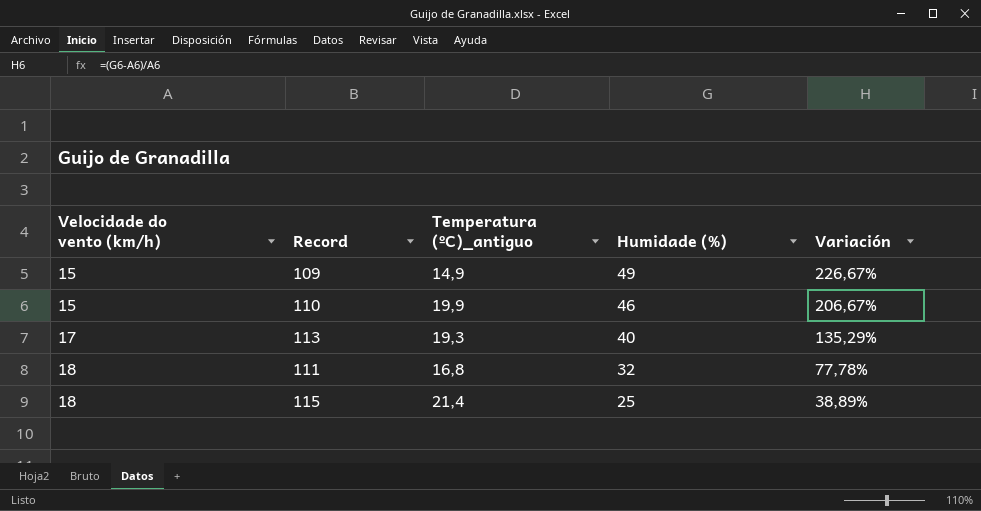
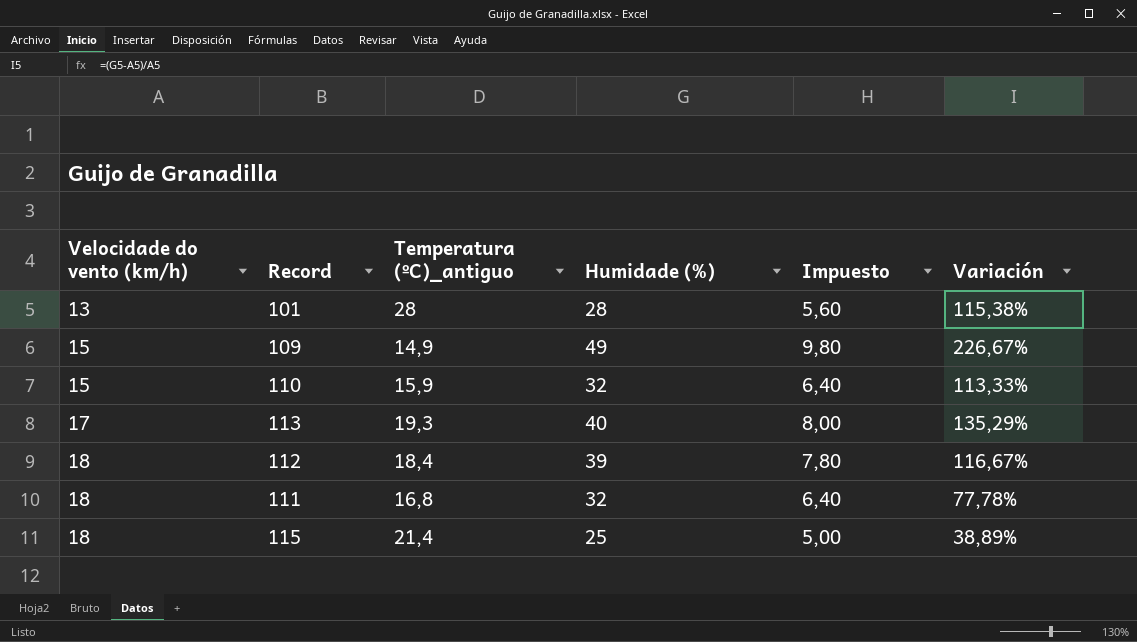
column Impuesto | formula: none -> [Humidade (%)] * 0,2
row 101: none -> 13 | 28 | 28 | 5,60 | 115,38%
110 | Temperatura (ºC)_antiguo: 19,9 -> 15,9
110 | Humidade (%): 46 -> 32
110 | Variación: 206,67% -> 113,33%
row 112: none -> 18 | 18,4 | 39 | 7,80 | 116,67%

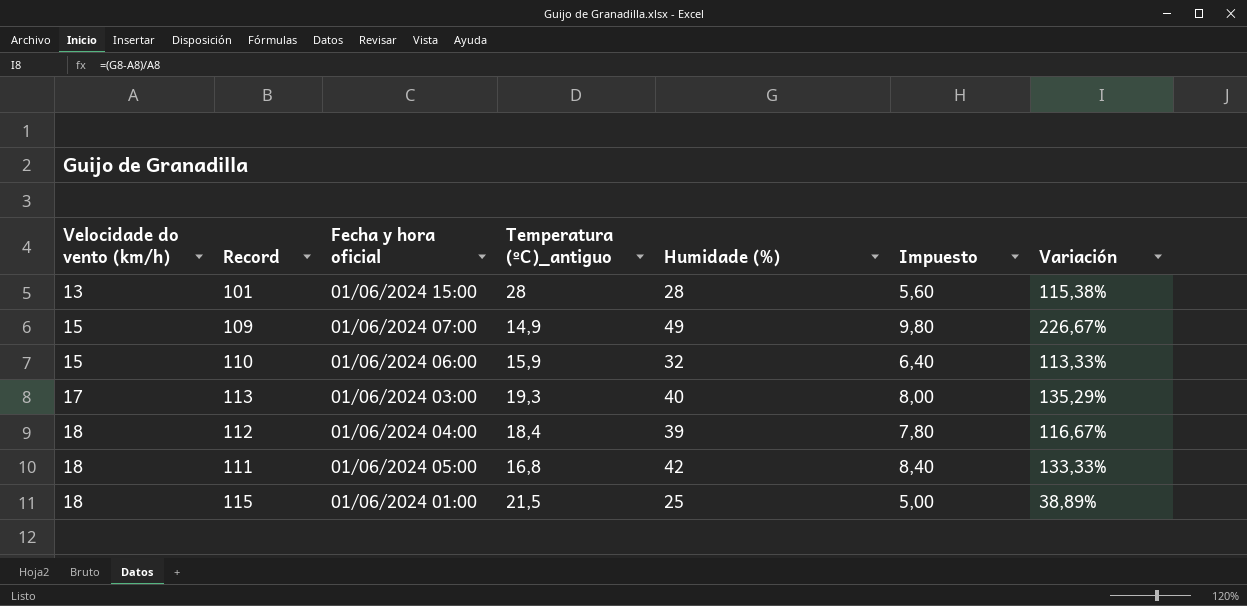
column Fecha y hora oficial | position: none -> 3
111 | Humidade (%): 32 -> 42
111 | Impuesto: 6,40 -> 8,40
111 | Variación: 77,78% -> 133,33%
115 | Temperatura (ºC)_antiguo: 21,4 -> 21,5

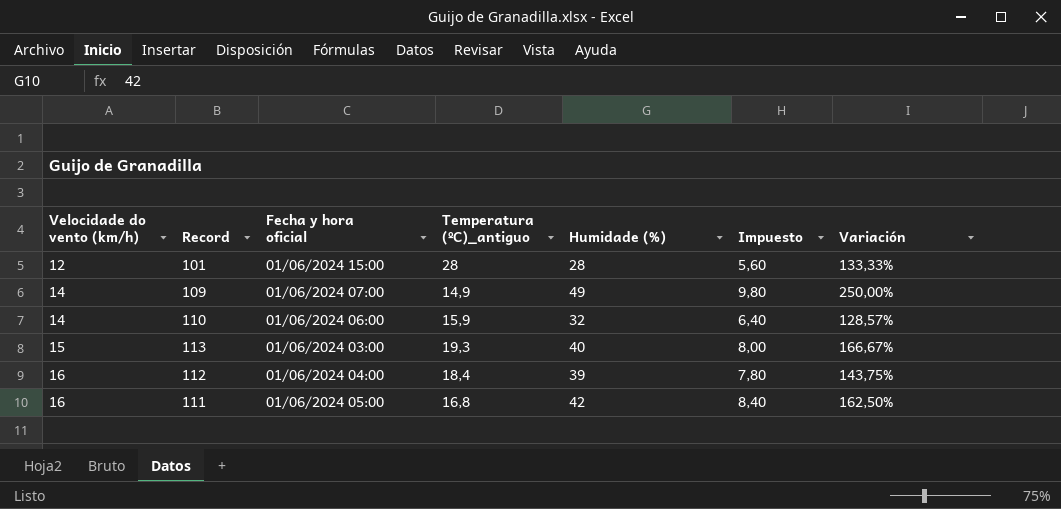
row 115: 18 | 01/06/2024 01:00 | 21,5 | 25 | 5,00 | 38,89% -> none
101 | Velocidade do vento (km/h): 13 -> 12
101 | Variación: 115,38% -> 133,33%
109 | Velocidade do vento (km/h): 15 -> 14
109 | Variación: 226,67% -> 250,00%
110 | Velocidade do vento (km/h): 15 -> 14
110 | Variación: 113,33% -> 128,57%
113 | Velocidade do vento (km/h): 17 -> 15
113 | Variación: 135,29% -> 166,67%
112 | Velocidade do vento (km/h): 18 -> 16
112 | Variación: 116,67% -> 143,75%
111 | Velocidade do vento (km/h): 18 -> 16
111 | Variación: 133,33% -> 162,50%

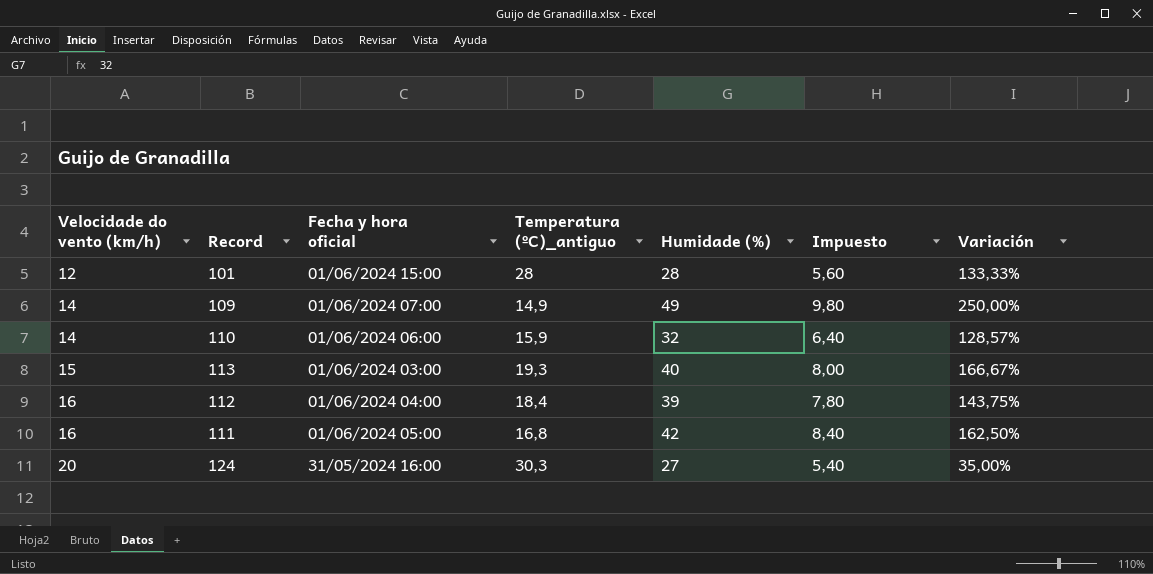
row 124: none -> 20 | 31/05/2024 16:00 | 30,3 | 27 | 5,40 | 35,00%

